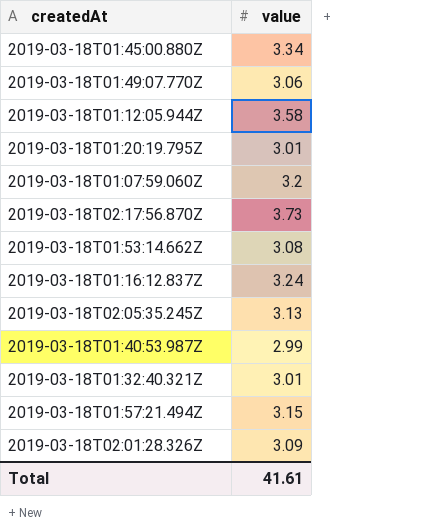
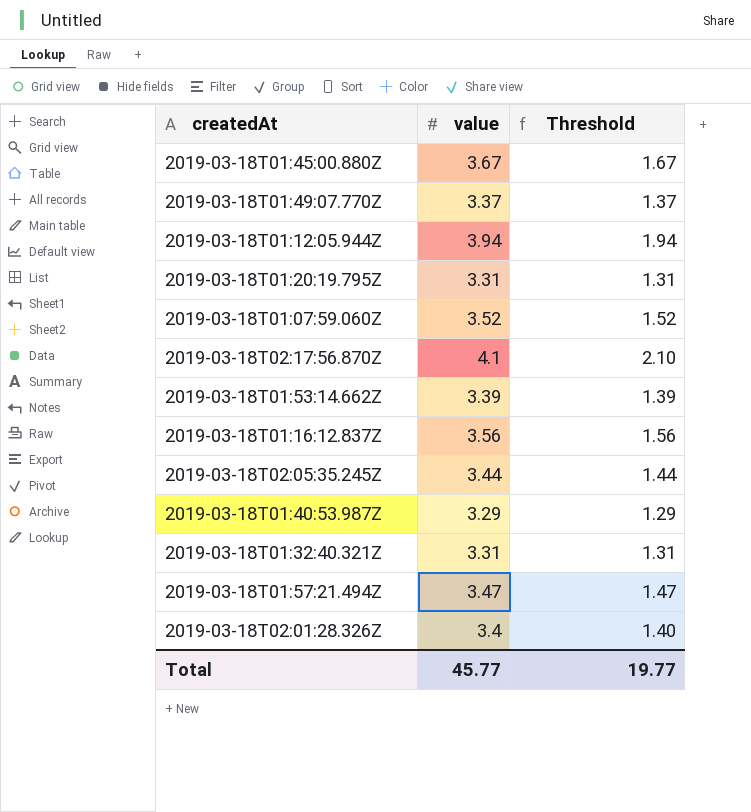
column Threshold | formula: none -> [value] - 2
2019-03-18T01:45:00.880Z | value: 3.34 -> 3.67
2019-03-18T01:49:07.770Z | value: 3.06 -> 3.37
2019-03-18T01:12:05.944Z | value: 3.58 -> 3.94
2019-03-18T01:20:19.795Z | value: 3.01 -> 3.31
2019-03-18T01:07:59.060Z | value: 3.2 -> 3.52
2019-03-18T02:17:56.870Z | value: 3.73 -> 4.1
2019-03-18T01:53:14.662Z | value: 3.08 -> 3.39
2019-03-18T01:16:12.837Z | value: 3.24 -> 3.56
2019-03-18T02:05:35.245Z | value: 3.13 -> 3.44
2019-03-18T01:40:53.987Z | value: 2.99 -> 3.29
2019-03-18T01:32:40.321Z | value: 3.01 -> 3.31
2019-03-18T01:57:21.494Z | value: 3.15 -> 3.47
2019-03-18T02:01:28.326Z | value: 3.09 -> 3.4
Total | value: 41.61 -> 45.77

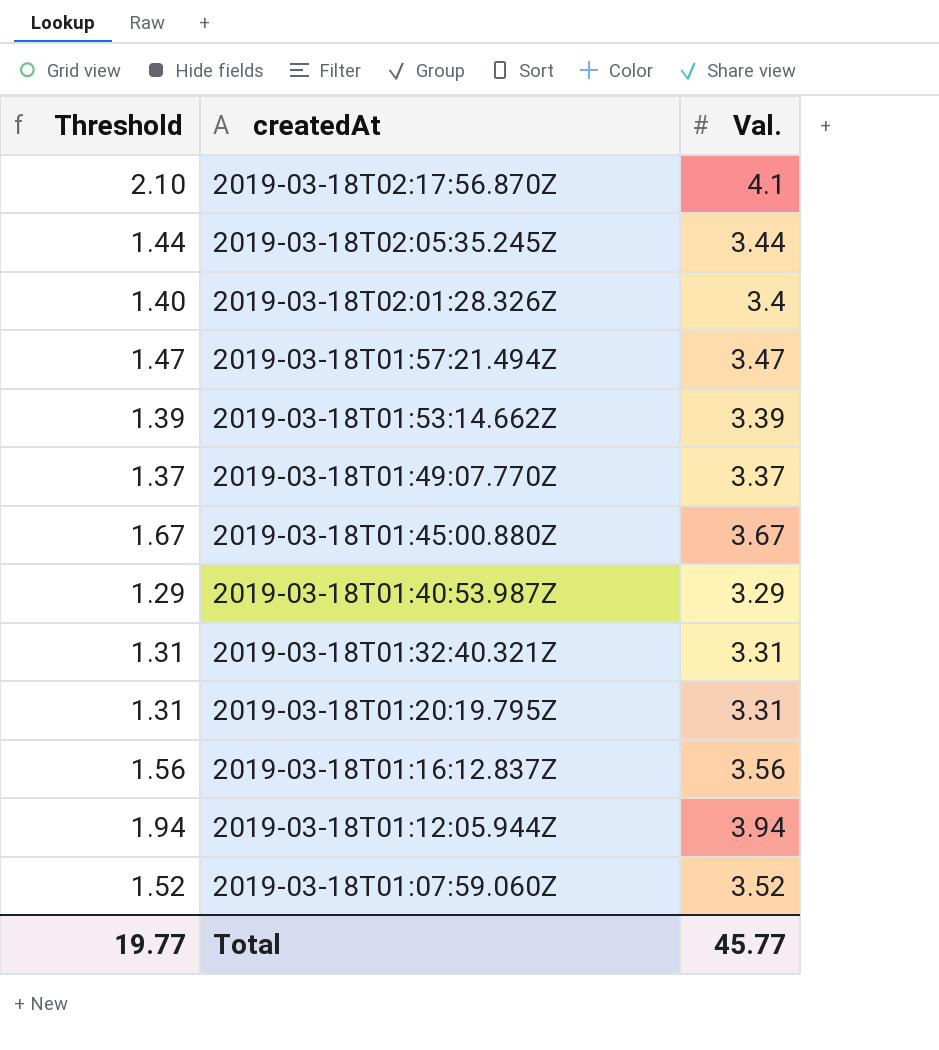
row order: none -> createdAt descending
column Threshold | position: 3 -> 1
column name: value -> Val.

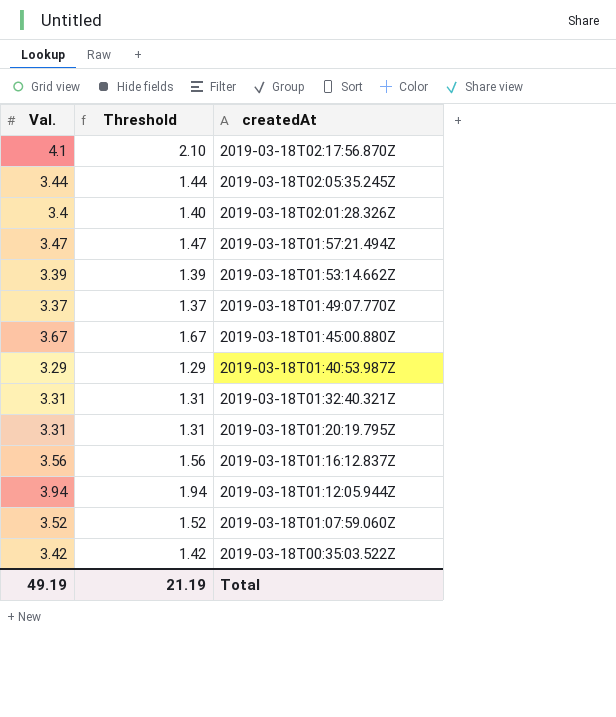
column Val. | position: 3 -> 1
row 2019-03-18T00:35:03.522Z: none -> 3.42 | 1.42
Total | Val.: 45.77 -> 49.19
Total | Threshold: 19.77 -> 21.19

